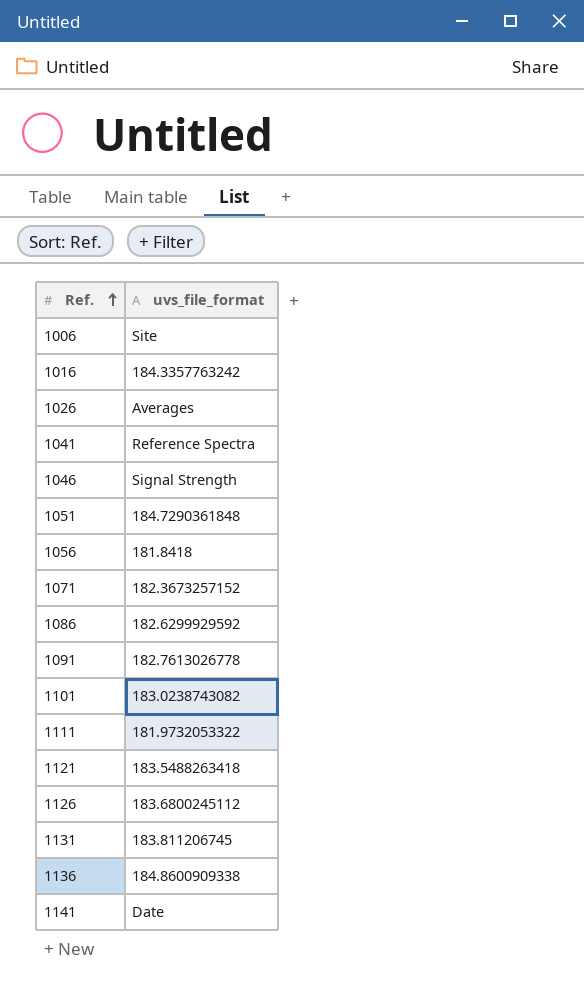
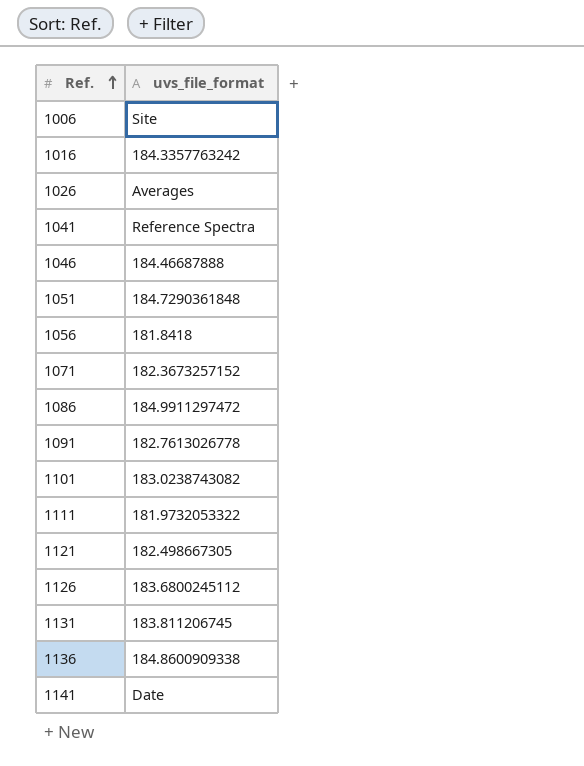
1046 | uvs_file_format: Signal Strength -> 184.46687888
1086 | uvs_file_format: 182.6299929592 -> 184.9911297472
1121 | uvs_file_format: 183.5488263418 -> 182.498667305

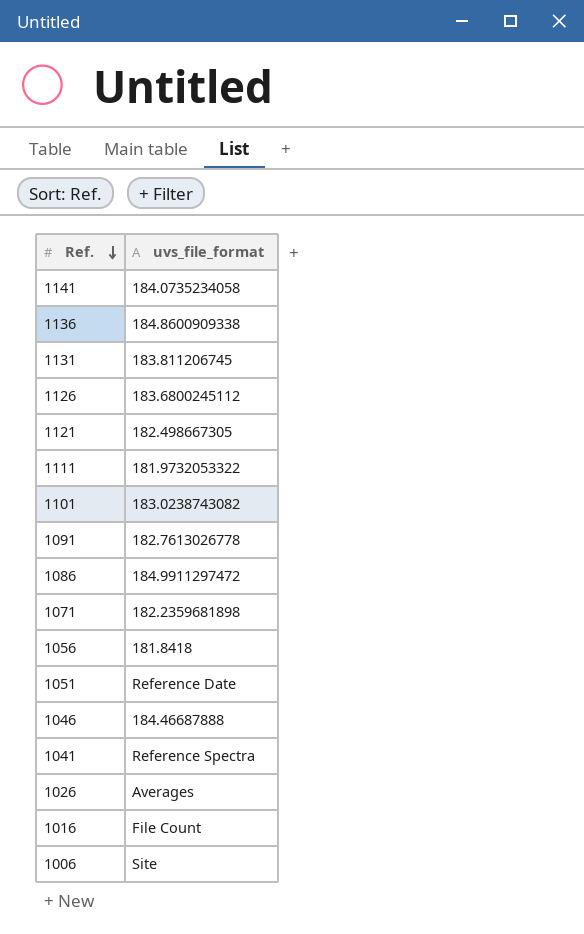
row order: Ref. ascending -> Ref. descending
1141 | uvs_file_format: Date -> 184.0735234058
1071 | uvs_file_format: 182.3673257152 -> 182.2359681898
1051 | uvs_file_format: 184.7290361848 -> Reference Date
1016 | uvs_file_format: 184.3357763242 -> File Count

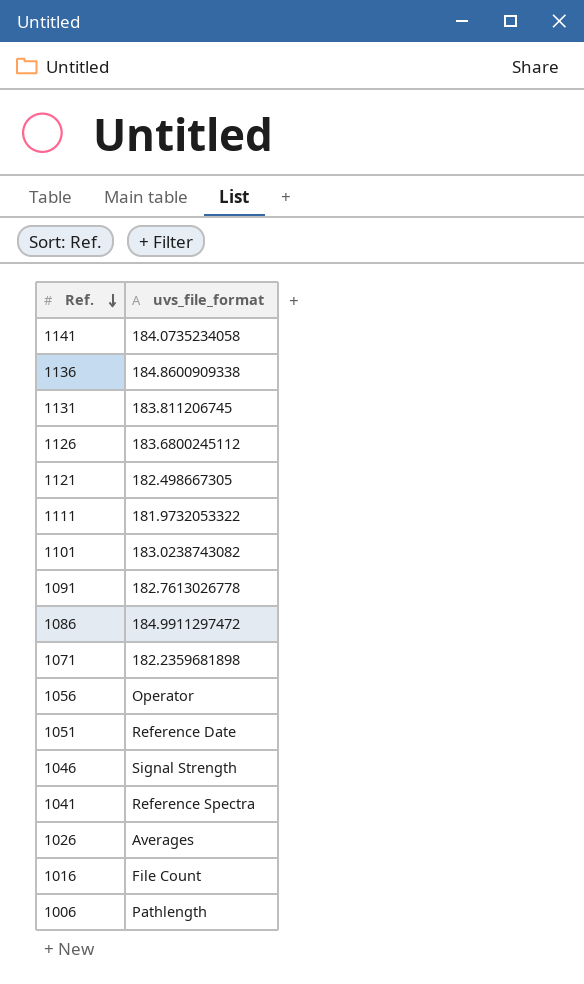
1056 | uvs_file_format: 181.8418 -> Operator
1046 | uvs_file_format: 184.46687888 -> Signal Strength
1006 | uvs_file_format: Site -> Pathlength

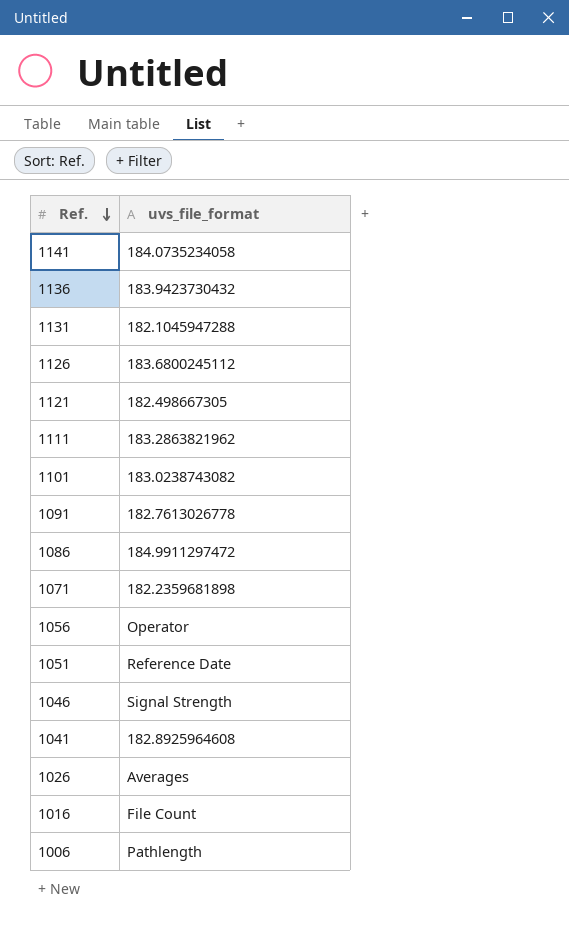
1136 | uvs_file_format: 184.8600909338 -> 183.9423730432
1131 | uvs_file_format: 183.811206745 -> 182.1045947288
1111 | uvs_file_format: 181.9732053322 -> 183.2863821962
1041 | uvs_file_format: Reference Spectra -> 182.8925964608

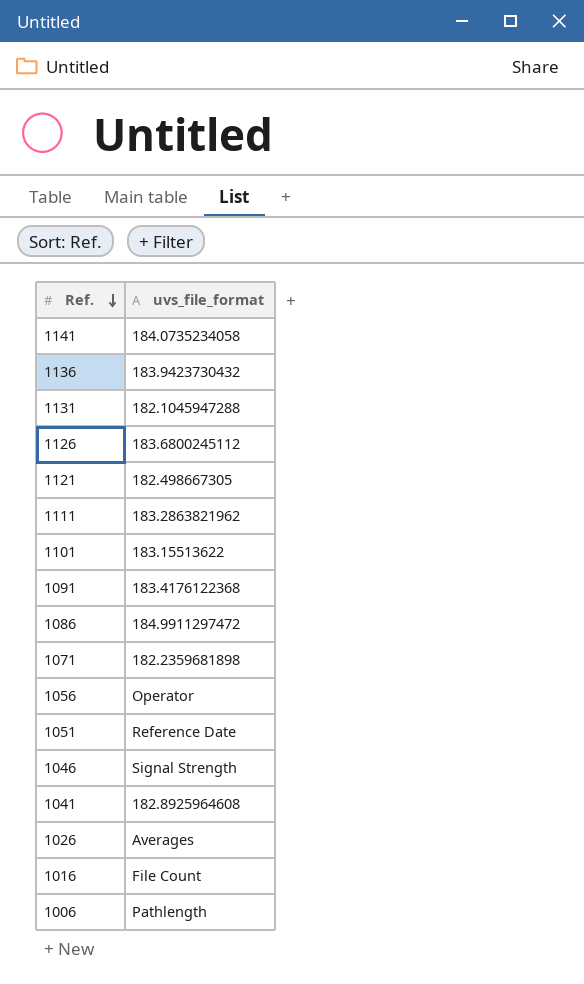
1101 | uvs_file_format: 183.0238743082 -> 183.15513622
1091 | uvs_file_format: 182.7613026778 -> 183.4176122368

